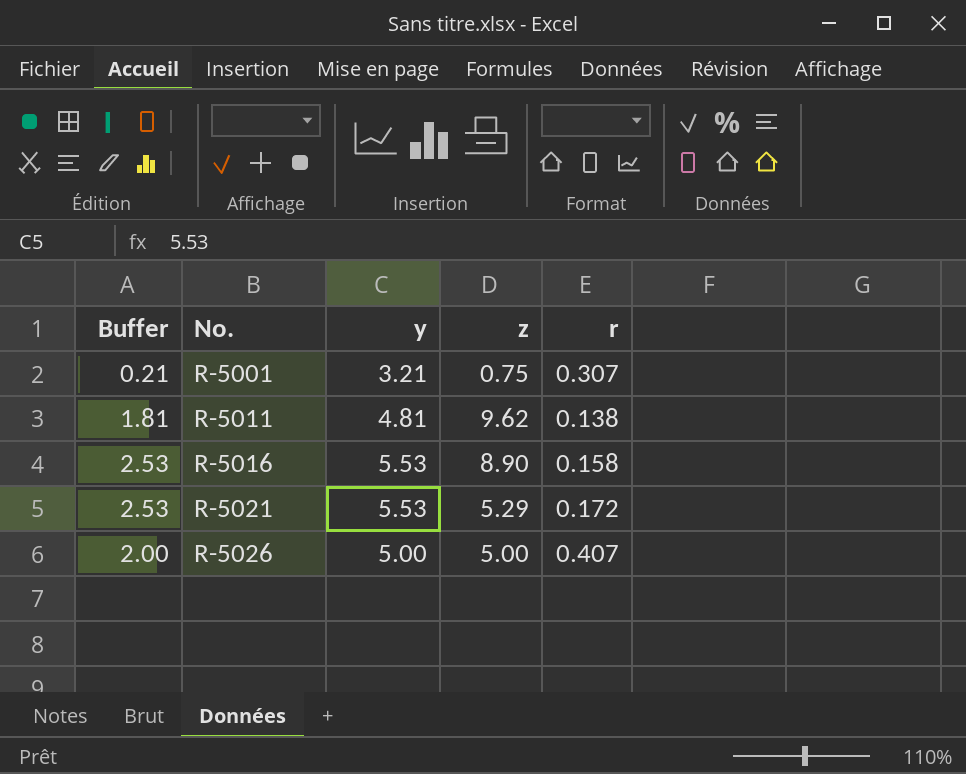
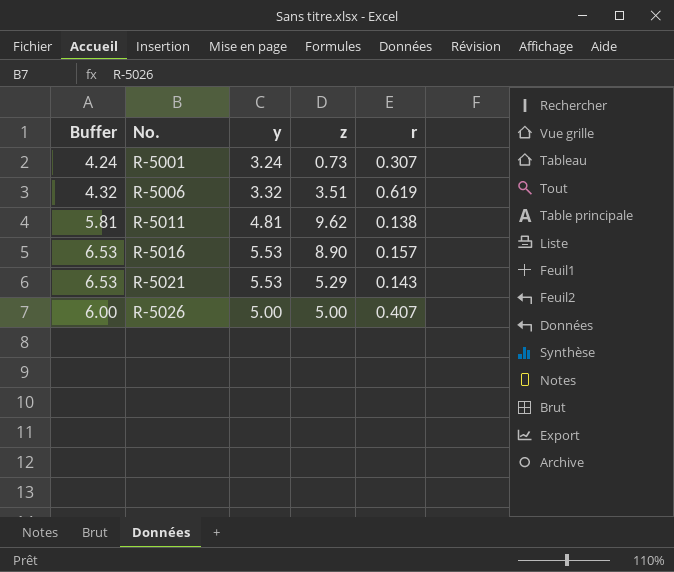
column Buffer | formula: [y] - 3 -> [y] + 1
R-5001 | y: 3.21 -> 3.24
R-5001 | z: 0.75 -> 0.73
row R-5006: none -> 4.32 | 3.32 | 3.51 | 0.619
R-5016 | r: 0.158 -> 0.157
R-5021 | r: 0.172 -> 0.143

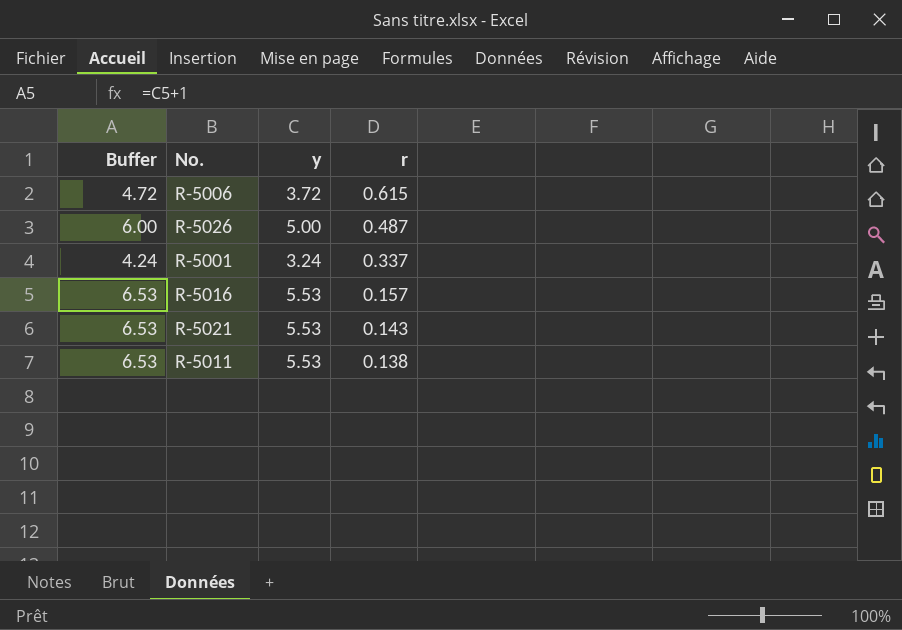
row order: No. ascending -> r descending
column z | position: 4 -> none
R-5006 | Buffer: 4.32 -> 4.72
R-5006 | y: 3.32 -> 3.72
R-5006 | r: 0.619 -> 0.615
R-5026 | r: 0.407 -> 0.487
R-5001 | r: 0.307 -> 0.337
R-5011 | Buffer: 5.81 -> 6.53
R-5011 | y: 4.81 -> 5.53

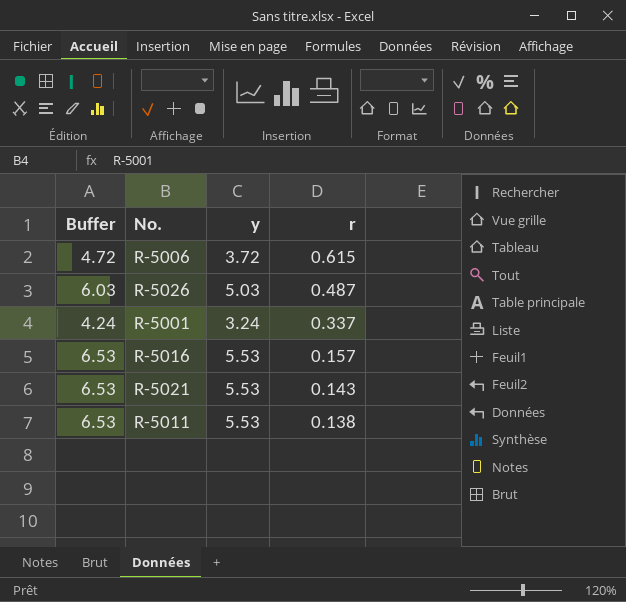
R-5026 | Buffer: 6.00 -> 6.03
R-5026 | y: 5.00 -> 5.03

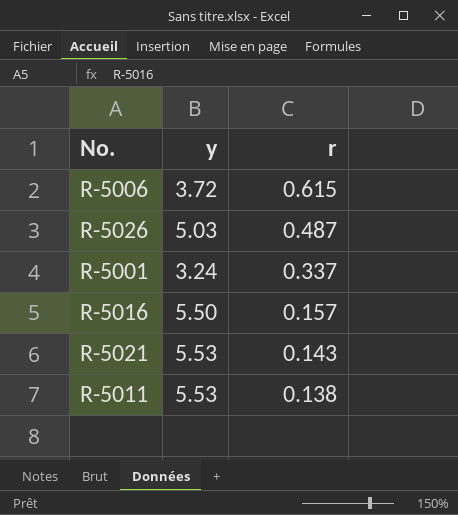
column Buffer | formula: [y] + 1 -> none
R-5016 | y: 5.53 -> 5.50

